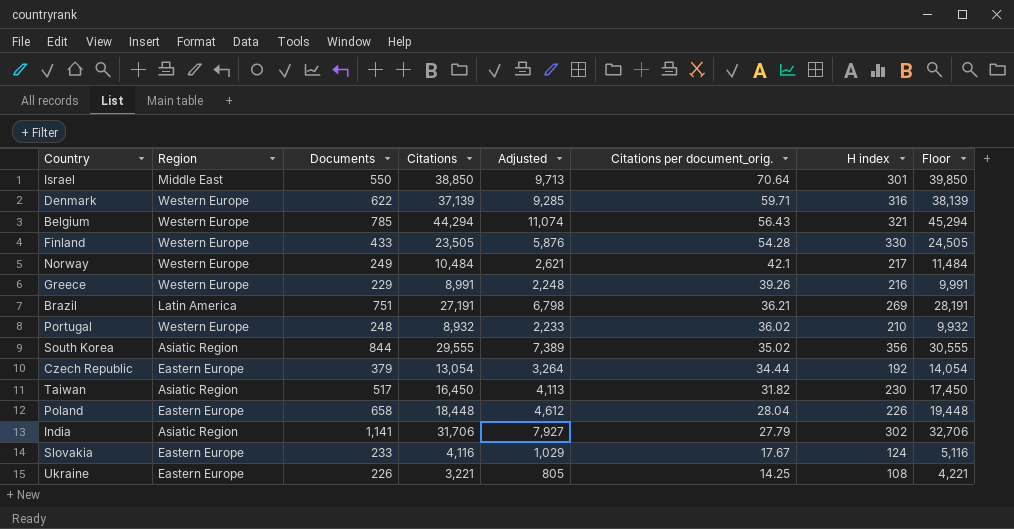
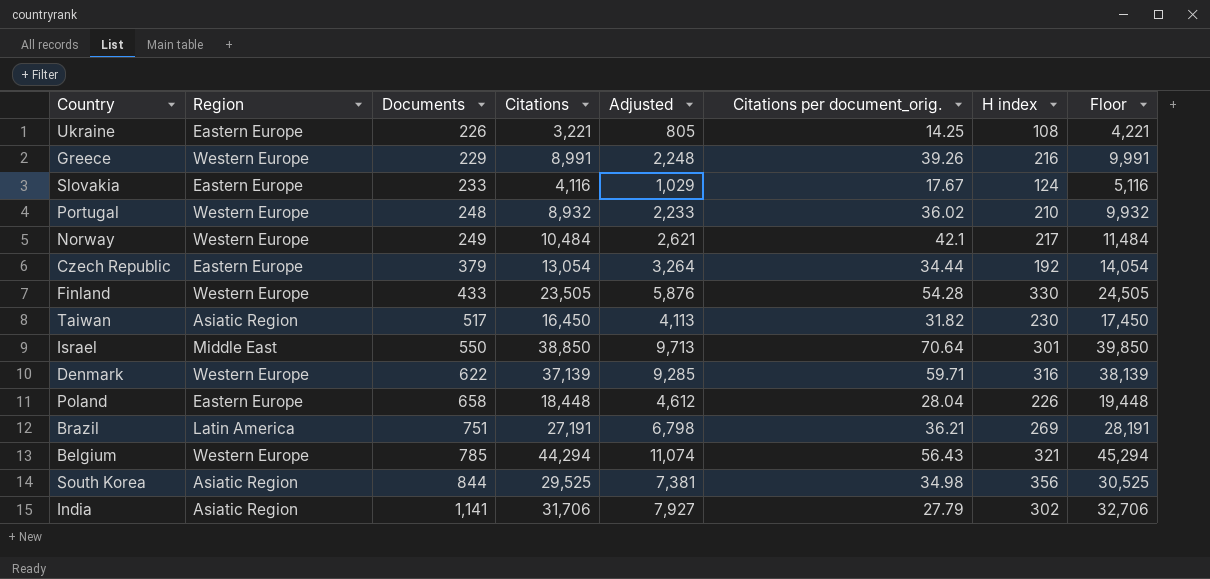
row order: Citations per document_orig. descending -> Documents ascending
South Korea | Citations: 29,555 -> 29,525
South Korea | Adjusted: 7,389 -> 7,381
South Korea | Citations per document_orig.: 35.02 -> 34.98
South Korea | Floor: 30,555 -> 30,525

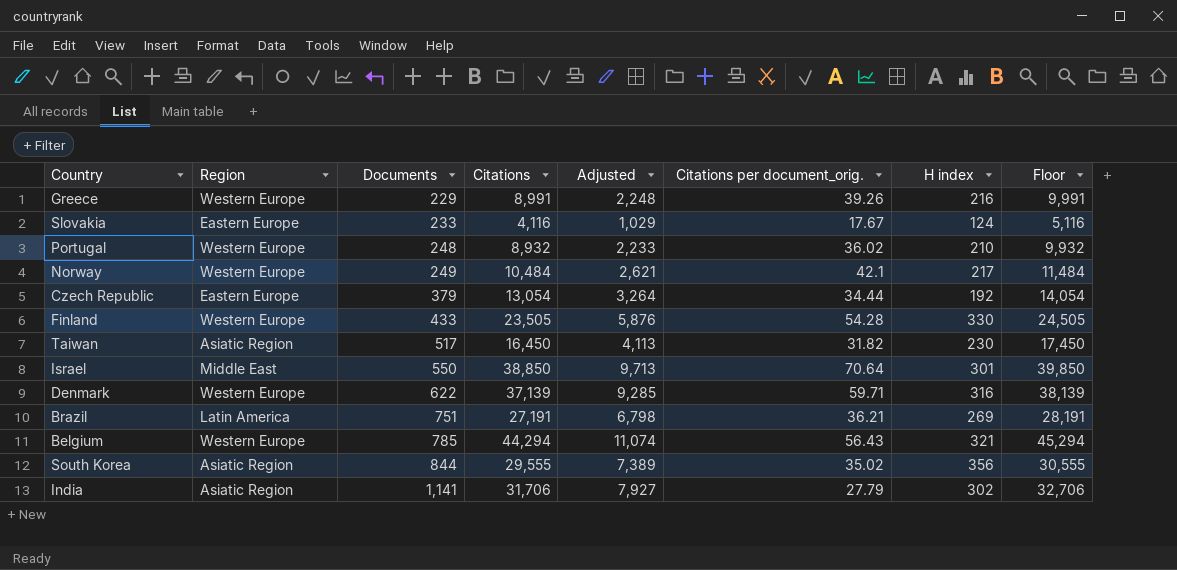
row Ukraine: Eastern Europe | 226 | 3,221 | 805 | 14.25 | 108 | 4,221 -> none
row Poland: Eastern Europe | 658 | 18,448 | 4,612 | 28.04 | 226 | 19,448 -> none
South Korea | Citations: 29,525 -> 29,555
South Korea | Adjusted: 7,381 -> 7,389
South Korea | Citations per document_orig.: 34.98 -> 35.02
South Korea | Floor: 30,525 -> 30,555

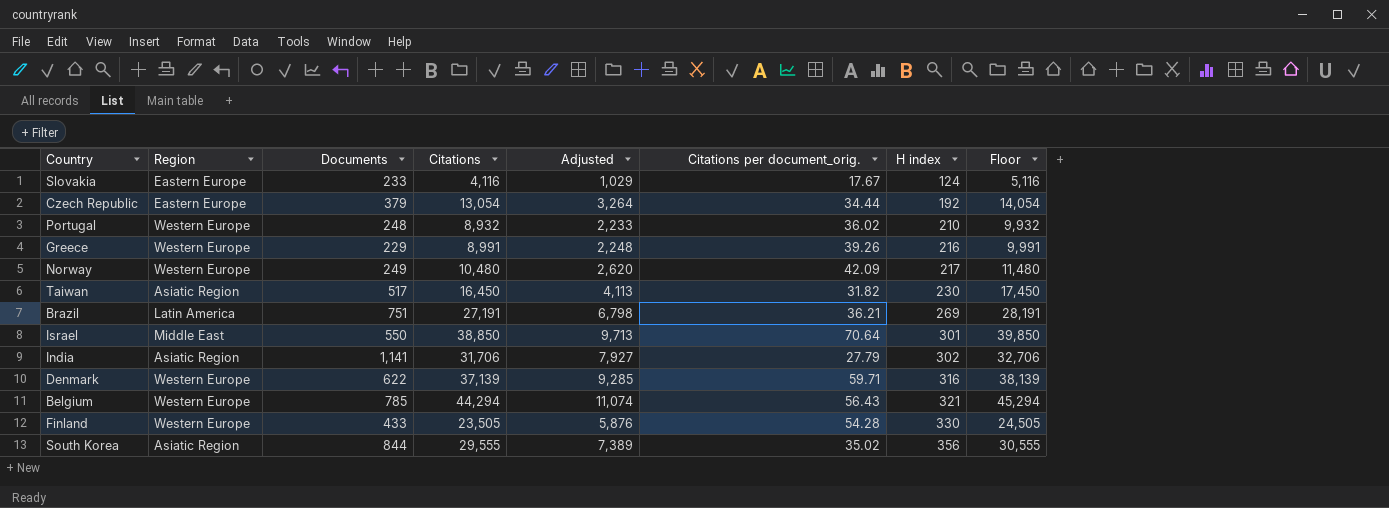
row order: Documents ascending -> H index ascending
Norway | Citations: 10,484 -> 10,480
Norway | Adjusted: 2,621 -> 2,620
Norway | Citations per document_orig.: 42.1 -> 42.09
Norway | Floor: 11,484 -> 11,480

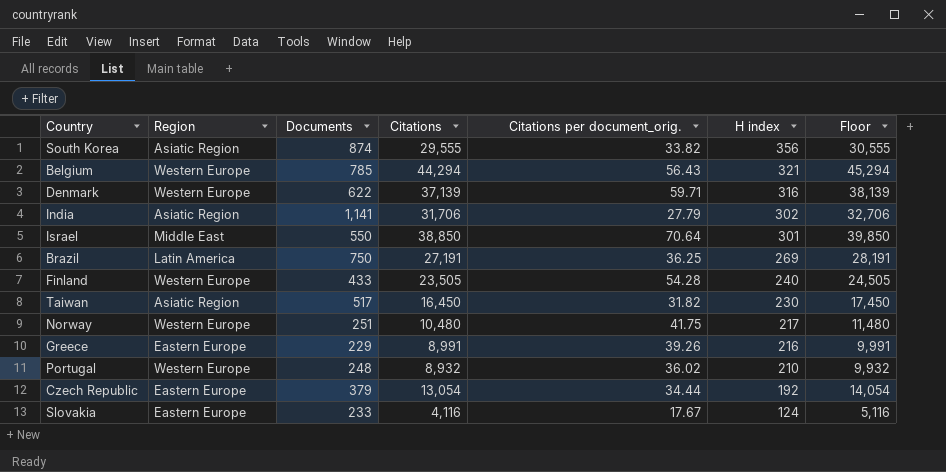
row order: H index ascending -> H index descending
column Adjusted | formula: [Citations] * 0.25 -> none
South Korea | Documents: 844 -> 874
South Korea | Citations per document_orig.: 35.02 -> 33.82
Brazil | Documents: 751 -> 750
Brazil | Citations per document_orig.: 36.21 -> 36.25
Finland | H index: 330 -> 240
Norway | Documents: 249 -> 251
Norway | Citations per document_orig.: 42.09 -> 41.75
Greece | Region: Western Europe -> Eastern Europe

